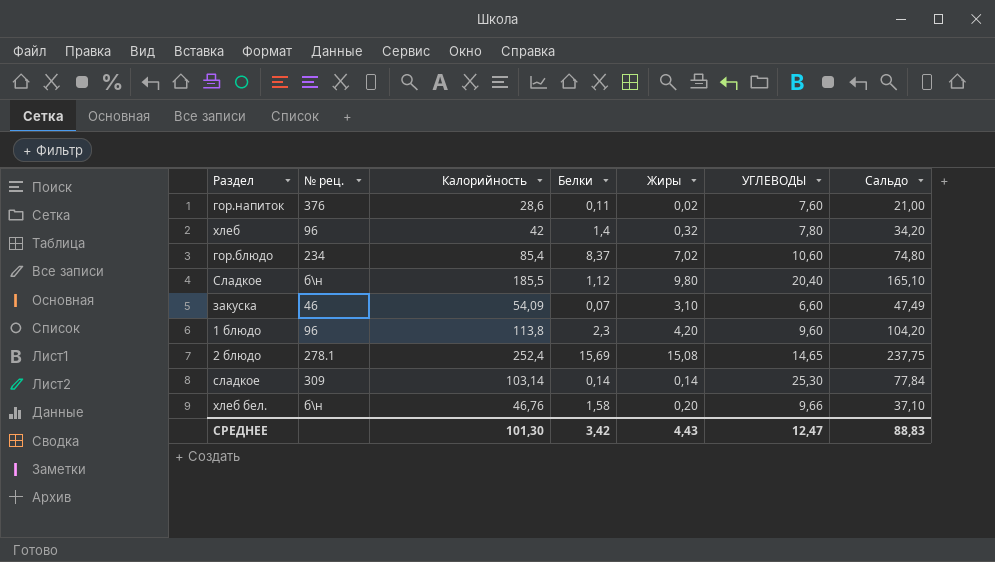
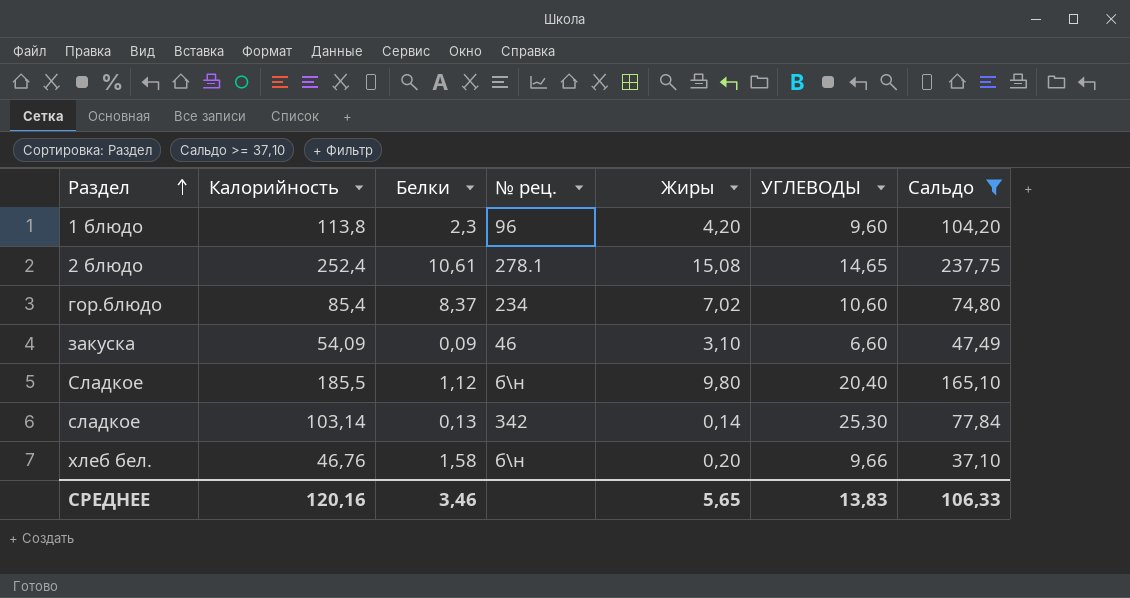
filter: none -> Сальдо >= 37,10
row order: none -> Раздел ascending
column № рец. | position: 2 -> 4
2 блюдо | Белки: 15,69 -> 10,61
закуска | Белки: 0,07 -> 0,09
сладкое | Белки: 0,14 -> 0,13
сладкое | № рец.: 309 -> 342
СРЕДНЕЕ | Калорийность: 101,30 -> 120,16
СРЕДНЕЕ | Белки: 3,42 -> 3,46
СРЕДНЕЕ | Жиры: 4,43 -> 5,65
СРЕДНЕЕ | УГЛЕВОДЫ: 12,47 -> 13,83
СРЕДНЕЕ | Сальдо: 88,83 -> 106,33

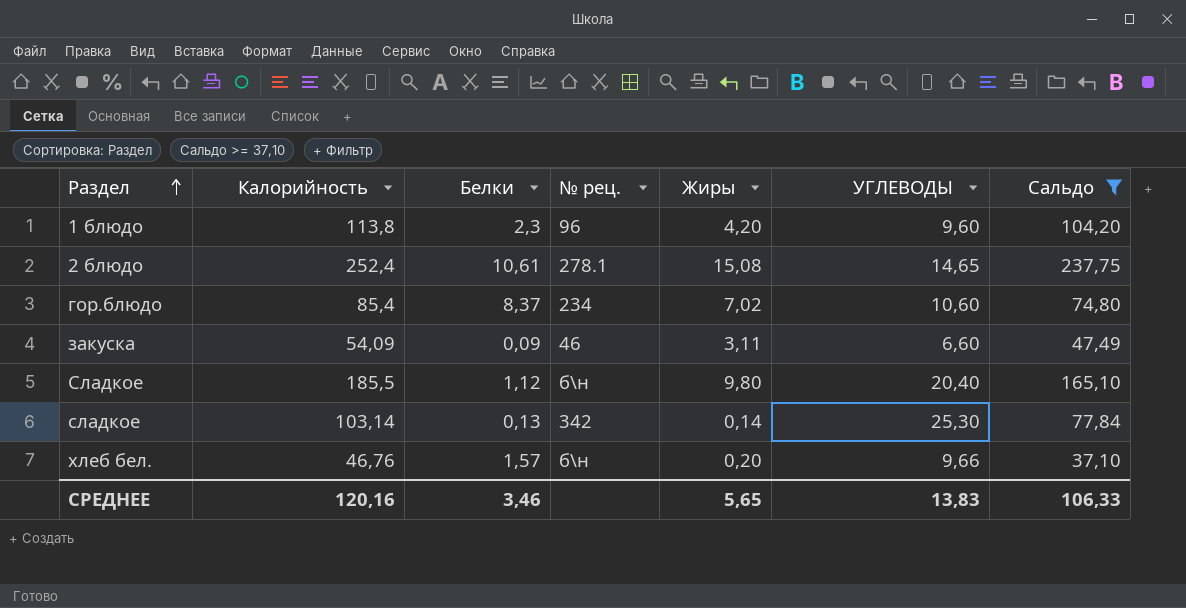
закуска | Жиры: 3,10 -> 3,11
хлеб бел. | Белки: 1,58 -> 1,57

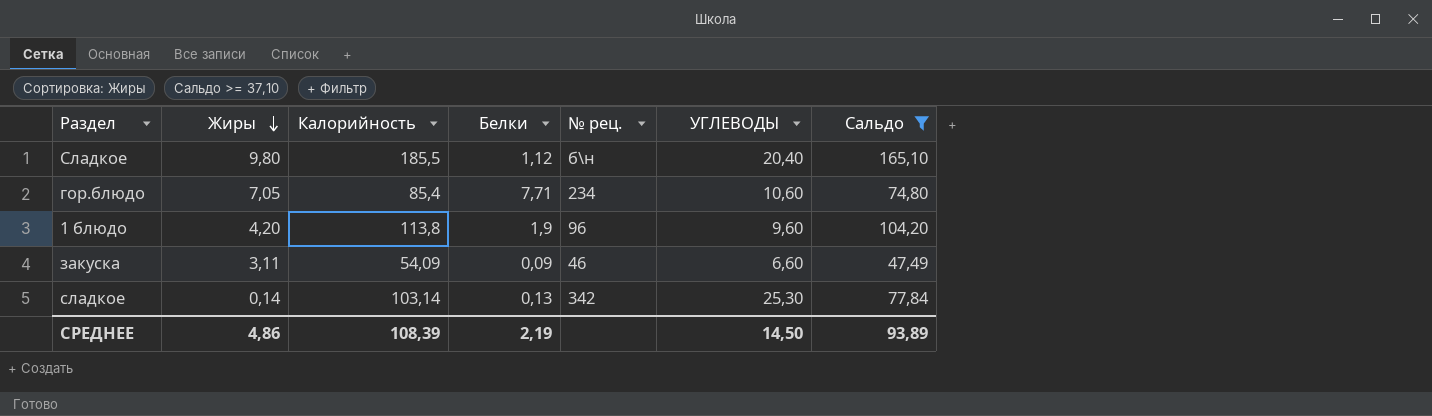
row order: Раздел ascending -> Жиры descending
column Жиры | position: 5 -> 2
row 2 блюдо: 252,4 | 10,61 | 278.1 | 15,08 | 14,65 | 237,75 -> none
row хлеб бел.: 46,76 | 1,57 | б\н | 0,20 | 9,66 | 37,10 -> none
гор.блюдо | Жиры: 7,02 -> 7,05
гор.блюдо | Белки: 8,37 -> 7,71
1 блюдо | Белки: 2,3 -> 1,9
СРЕДНЕЕ | Жиры: 5,65 -> 4,86
СРЕДНЕЕ | Калорийность: 120,16 -> 108,39
СРЕДНЕЕ | Белки: 3,46 -> 2,19
СРЕДНЕЕ | УГЛЕВОДЫ: 13,83 -> 14,50
СРЕДНЕЕ | Сальдо: 106,33 -> 93,89

